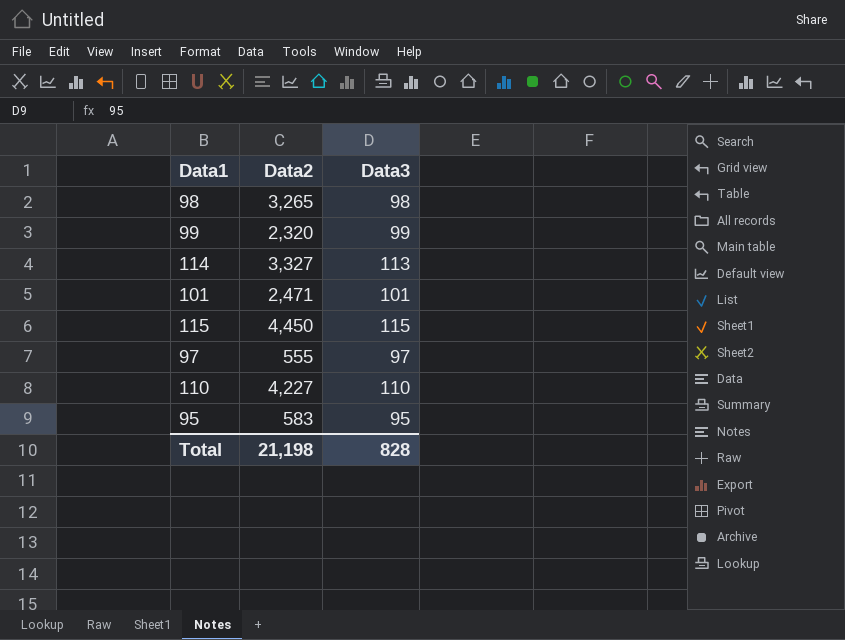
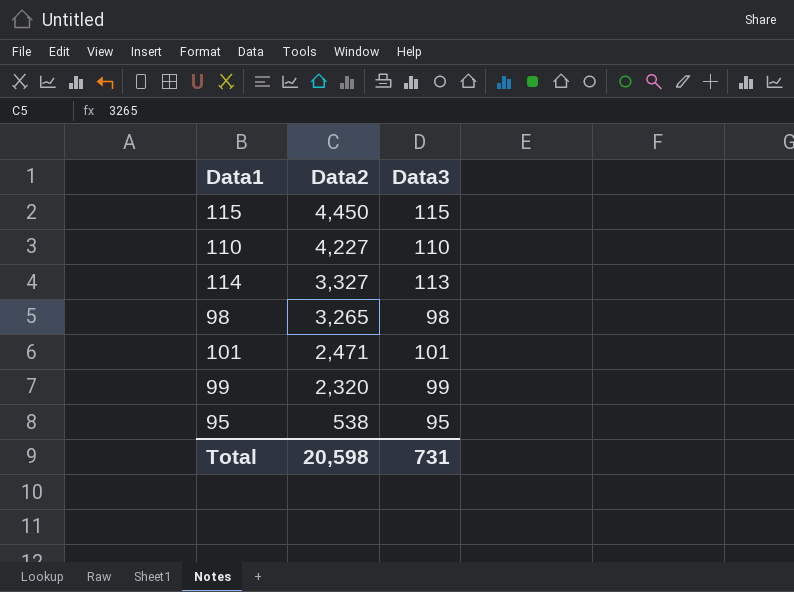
row order: none -> Data2 descending
row 97: 555 | 97 -> none
95 | Data2: 583 -> 538
Total | Data2: 21,198 -> 20,598
Total | Data3: 828 -> 731

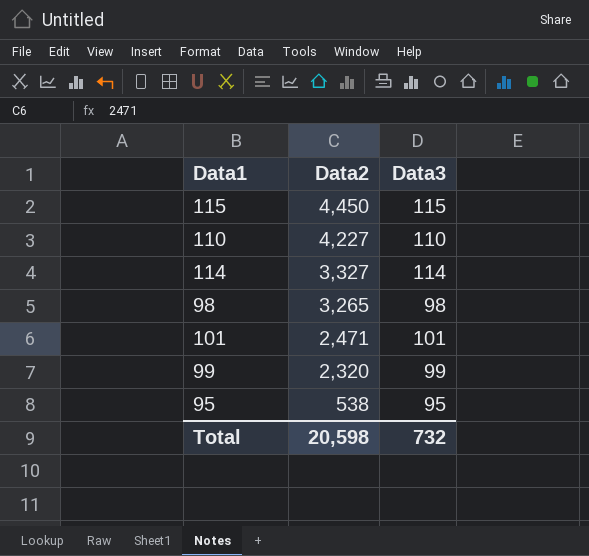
114 | Data3: 113 -> 114
Total | Data3: 731 -> 732

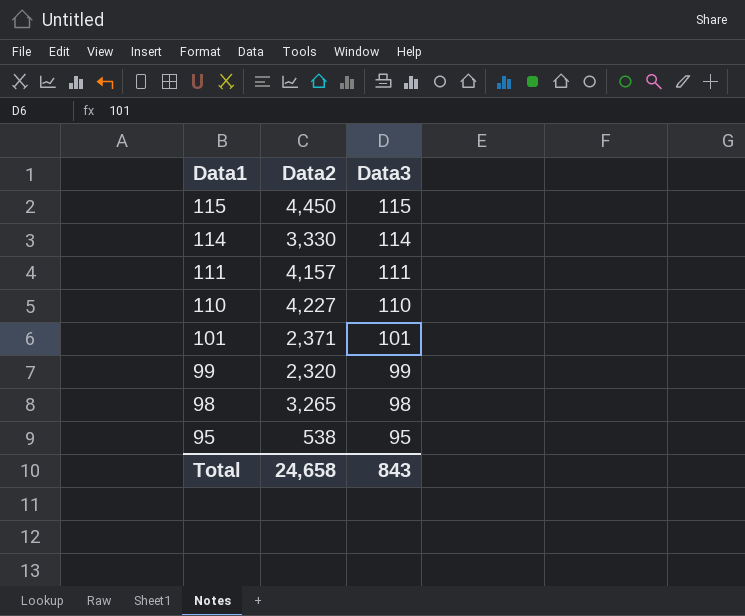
row order: Data2 descending -> Data1 descending
114 | Data2: 3,327 -> 3,330
row 111: none -> 4,157 | 111
101 | Data2: 2,471 -> 2,371
Total | Data2: 20,598 -> 24,658
Total | Data3: 732 -> 843

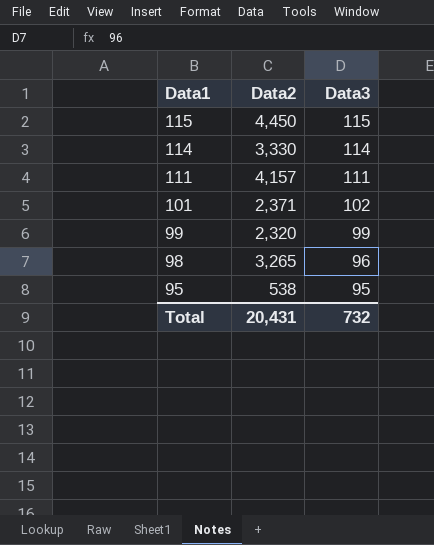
row 110: 4,227 | 110 -> none
101 | Data3: 101 -> 102
98 | Data3: 98 -> 96
Total | Data2: 24,658 -> 20,431
Total | Data3: 843 -> 732

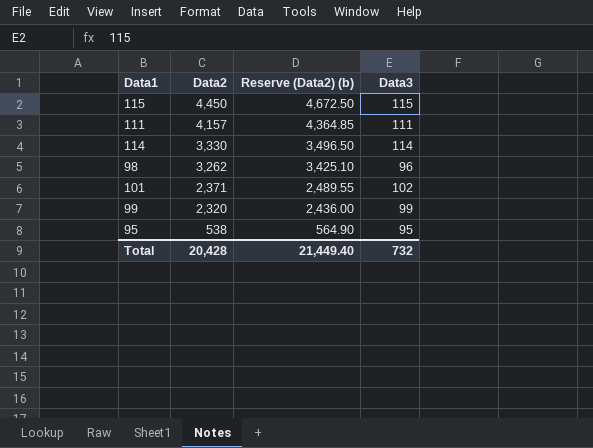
row order: Data1 descending -> Data2 descending
column Reserve (Data2) (b) | formula: none -> [Data2] * 1.05
98 | Data2: 3,265 -> 3,262
Total | Data2: 20,431 -> 20,428

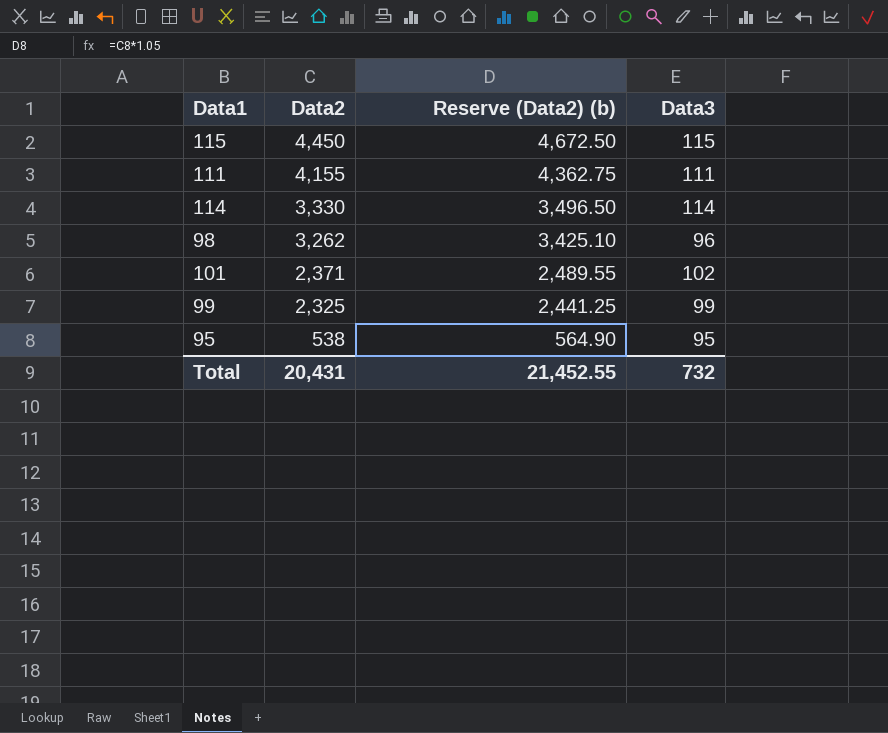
111 | Data2: 4,157 -> 4,155
111 | Reserve (Data2) (b): 4,364.85 -> 4,362.75
99 | Data2: 2,320 -> 2,325
99 | Reserve (Data2) (b): 2,436.00 -> 2,441.25
Total | Data2: 20,428 -> 20,431
Total | Reserve (Data2) (b): 21,449.40 -> 21,452.55

